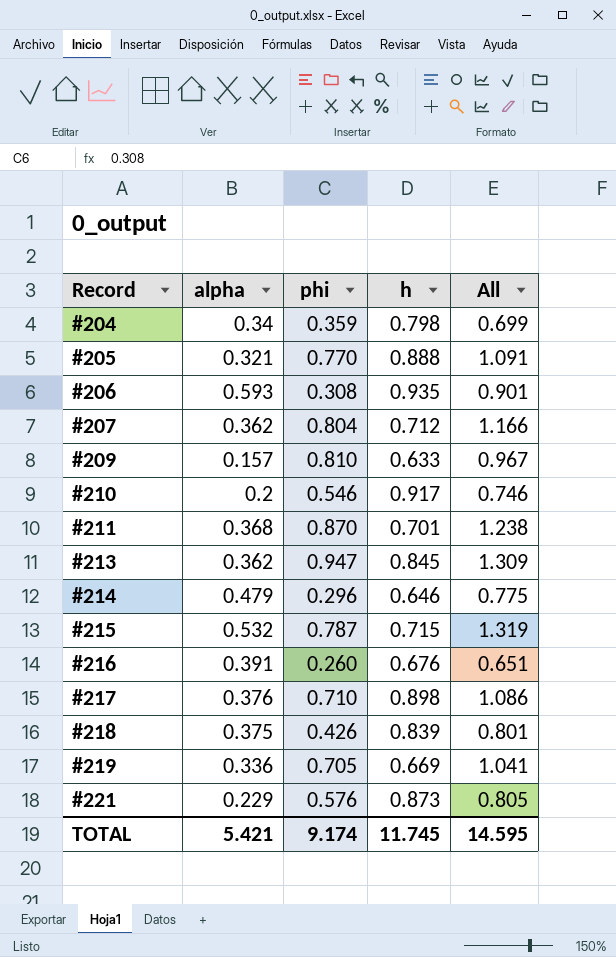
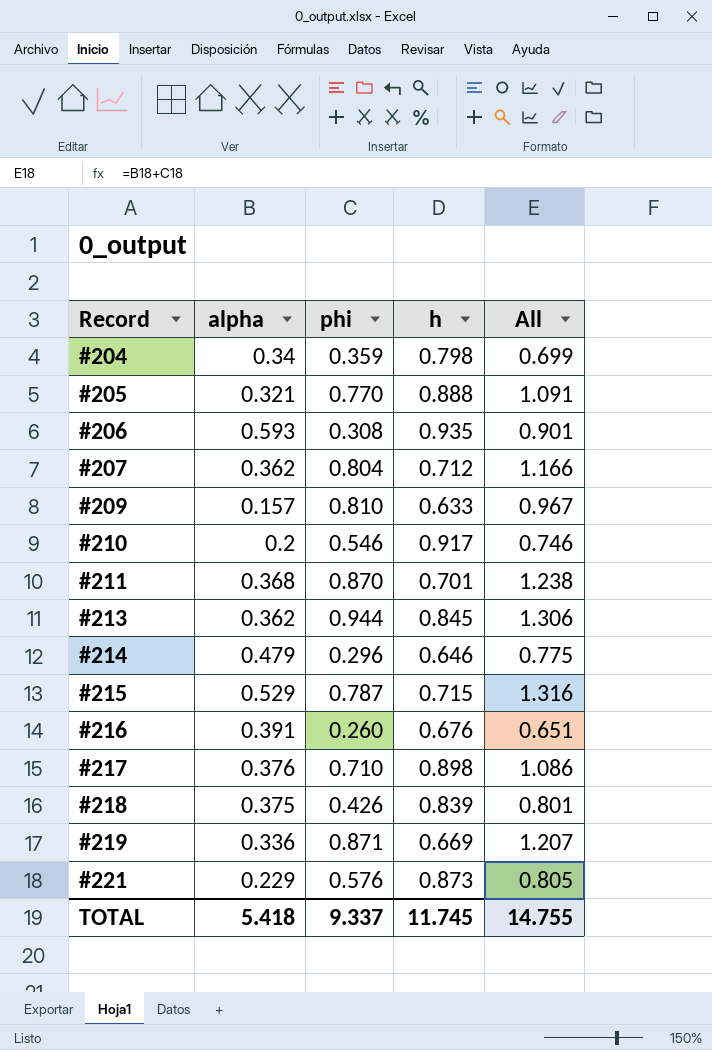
#213 | phi: 0.947 -> 0.944
#213 | All: 1.309 -> 1.306
#215 | alpha: 0.532 -> 0.529
#215 | All: 1.319 -> 1.316
#219 | phi: 0.705 -> 0.871
#219 | All: 1.041 -> 1.207
TOTAL | alpha: 5.421 -> 5.418
TOTAL | phi: 9.174 -> 9.337
TOTAL | All: 14.595 -> 14.755

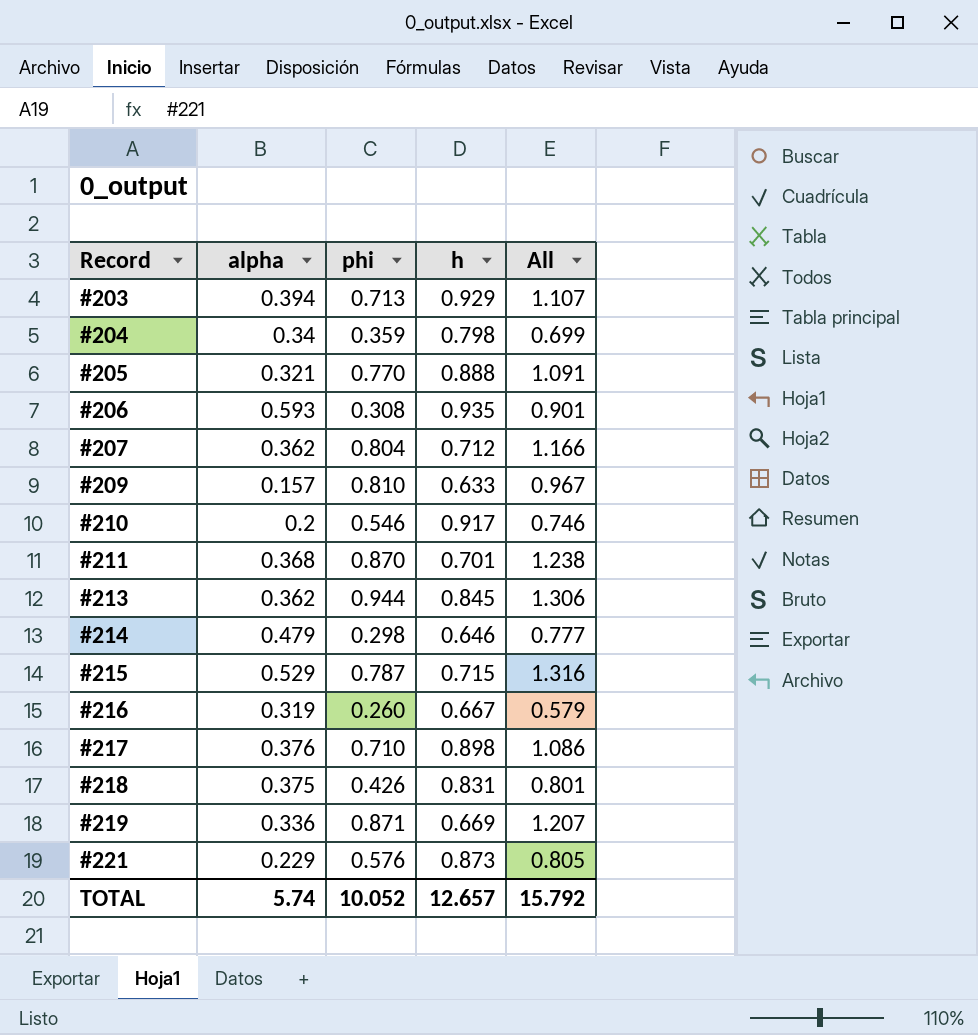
row #203: none -> 0.394 | 0.713 | 0.929 | 1.107
#214 | phi: 0.296 -> 0.298
#214 | All: 0.775 -> 0.777
#216 | alpha: 0.391 -> 0.319
#216 | h: 0.676 -> 0.667
#216 | All: 0.651 -> 0.579
#218 | h: 0.839 -> 0.831
TOTAL | alpha: 5.418 -> 5.74
TOTAL | phi: 9.337 -> 10.052
TOTAL | h: 11.745 -> 12.657
TOTAL | All: 14.755 -> 15.792

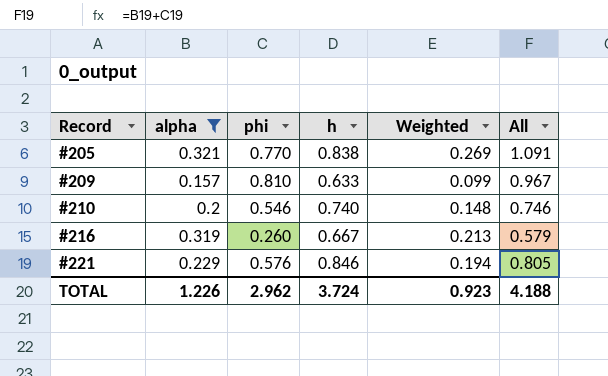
filter: none -> alpha <= 0.321
column Weighted | formula: none -> [alpha] * [h]
#205 | h: 0.888 -> 0.838
#210 | h: 0.917 -> 0.740
#221 | h: 0.873 -> 0.846
TOTAL | alpha: 5.74 -> 1.226
TOTAL | phi: 10.052 -> 2.962
TOTAL | h: 12.657 -> 3.724
TOTAL | All: 15.792 -> 4.188

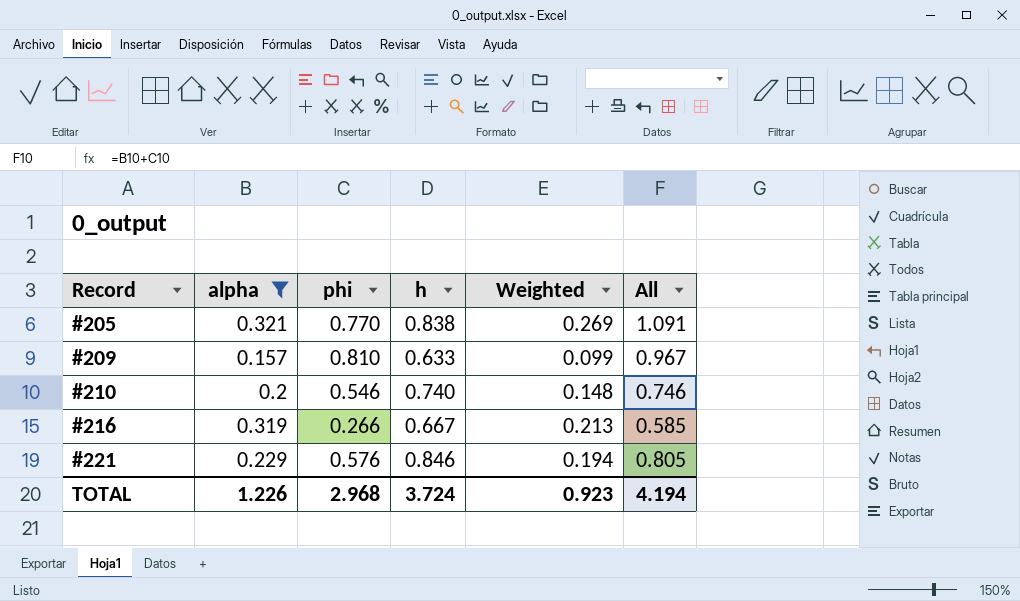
#216 | phi: 0.260 -> 0.266
#216 | All: 0.579 -> 0.585
TOTAL | phi: 2.962 -> 2.968
TOTAL | All: 4.188 -> 4.194

